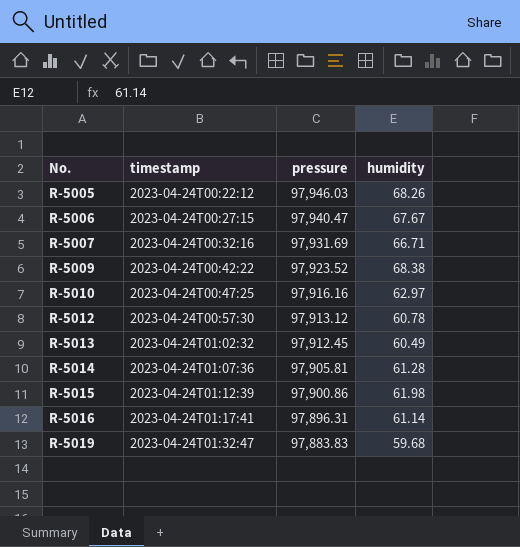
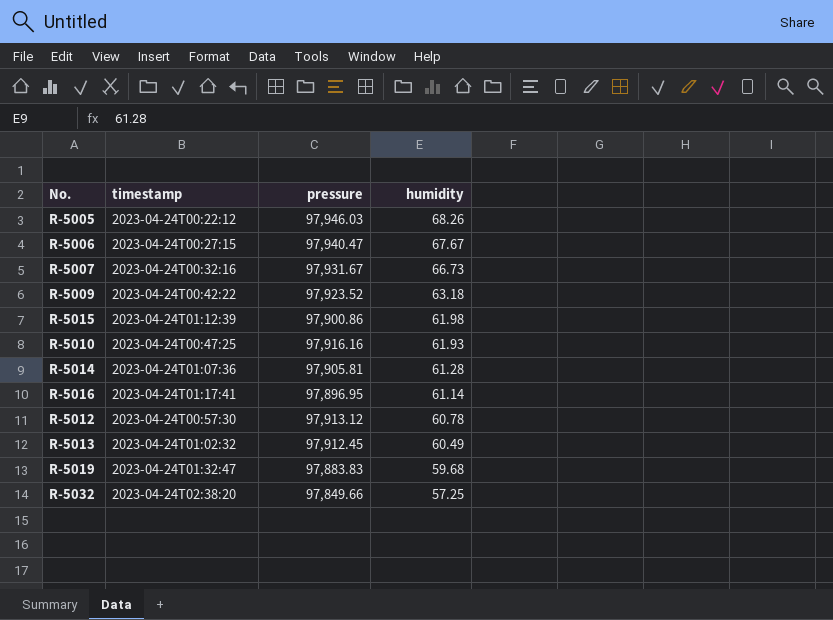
row order: No. ascending -> humidity descending
R-5007 | pressure: 97,931.69 -> 97,931.67
R-5007 | humidity: 66.71 -> 66.73
R-5009 | humidity: 68.38 -> 63.18
R-5010 | humidity: 62.97 -> 61.93
R-5016 | pressure: 97,896.31 -> 97,896.95
row R-5032: none -> 2023-04-24T02:38:20 | 97,849.66 | 57.25

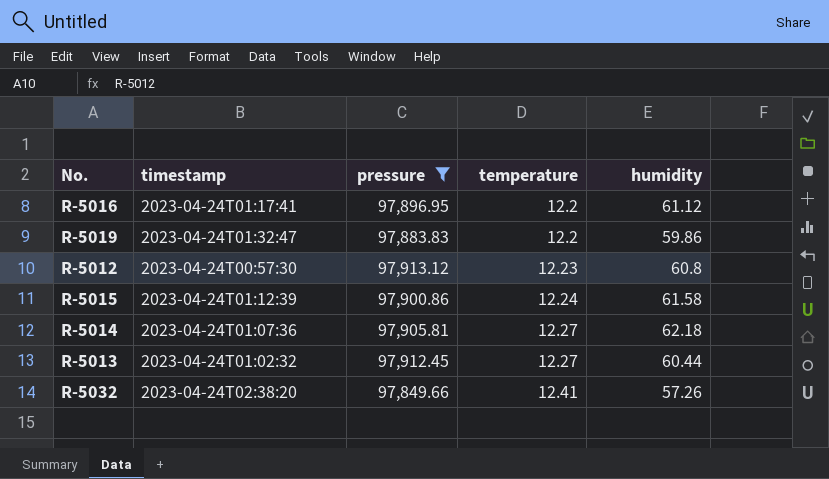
filter: none -> pressure <= 97,913.12
row order: humidity descending -> temperature ascending
column temperature | position: none -> 4
R-5016 | humidity: 61.14 -> 61.12
R-5019 | humidity: 59.68 -> 59.86
R-5012 | humidity: 60.78 -> 60.8
R-5015 | humidity: 61.98 -> 61.58
R-5014 | humidity: 61.28 -> 62.18
R-5013 | humidity: 60.49 -> 60.44
R-5032 | humidity: 57.25 -> 57.26

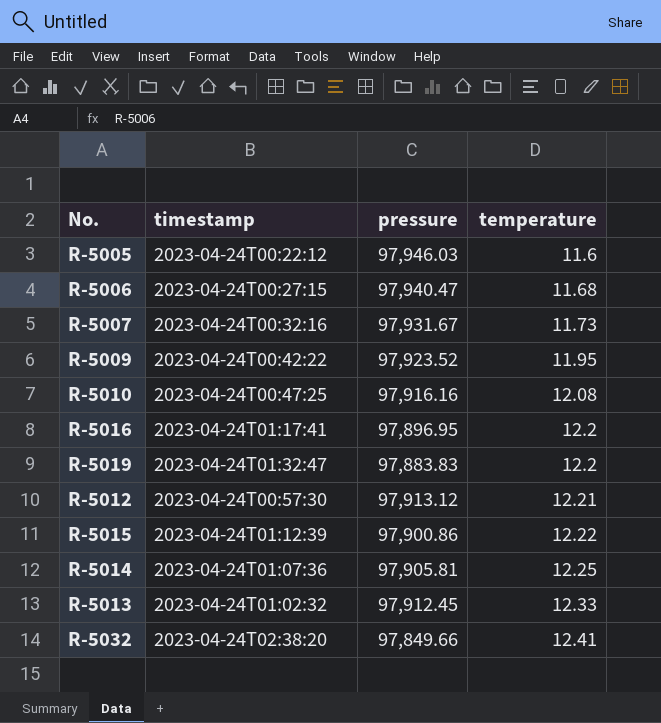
filter: pressure <= 97,913.12 -> none
column humidity | position: 5 -> none
R-5012 | temperature: 12.23 -> 12.21
R-5015 | temperature: 12.24 -> 12.22
R-5014 | temperature: 12.27 -> 12.25
R-5013 | temperature: 12.27 -> 12.33

